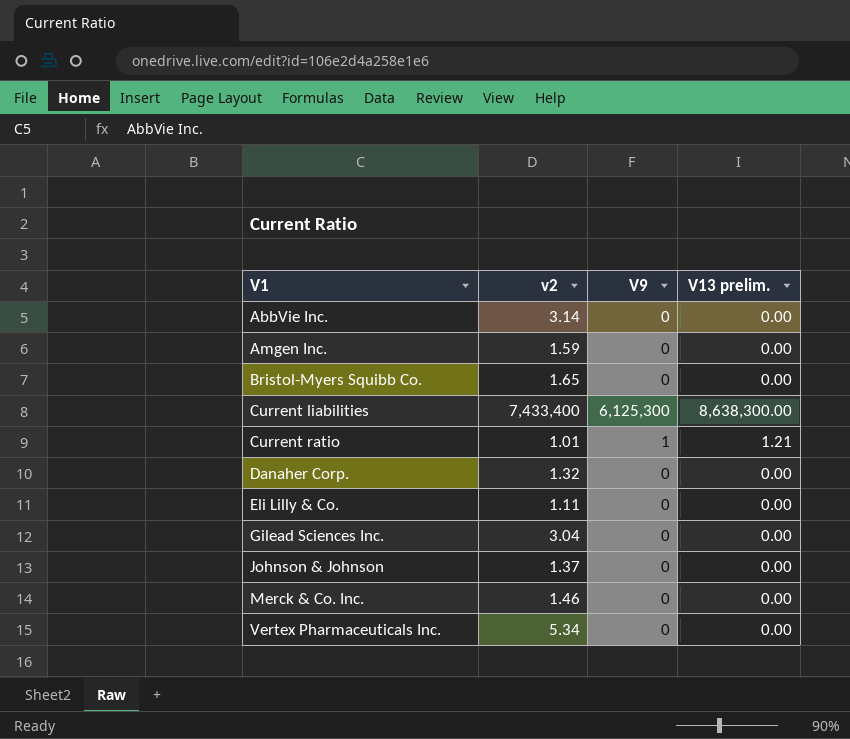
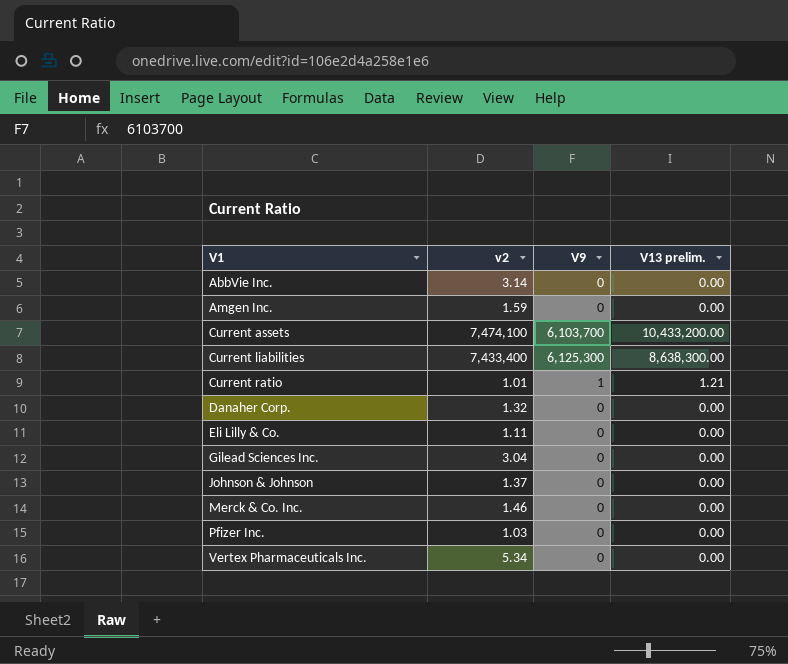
row Bristol-Myers Squibb Co.: 1.65 | 0 | 0.00 -> none
row Current assets: none -> 7,474,100 | 6,103,700 | 10,433,200.00
row Pfizer Inc.: none -> 1.03 | 0 | 0.00

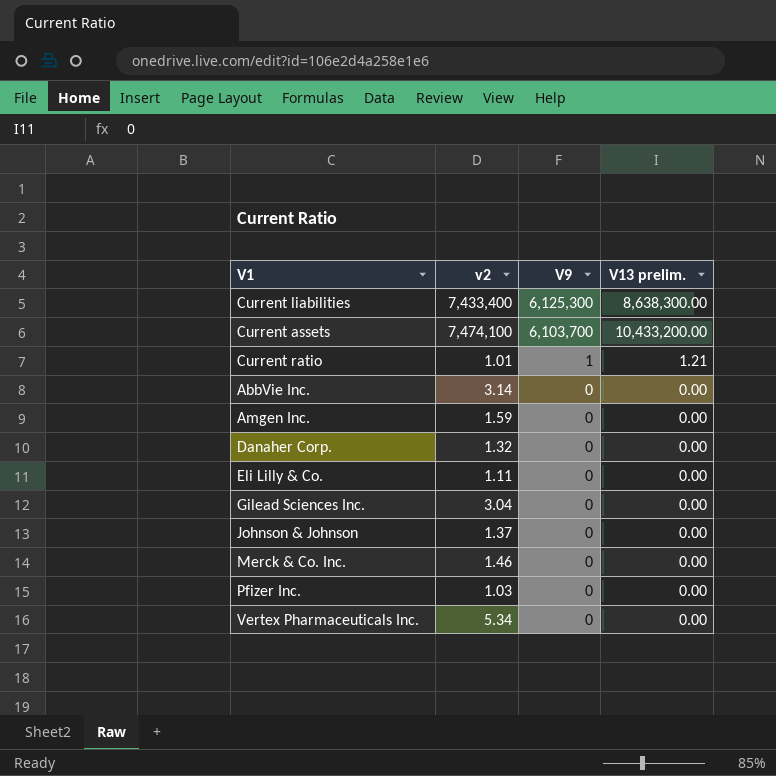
row order: V1 ascending -> V9 descending

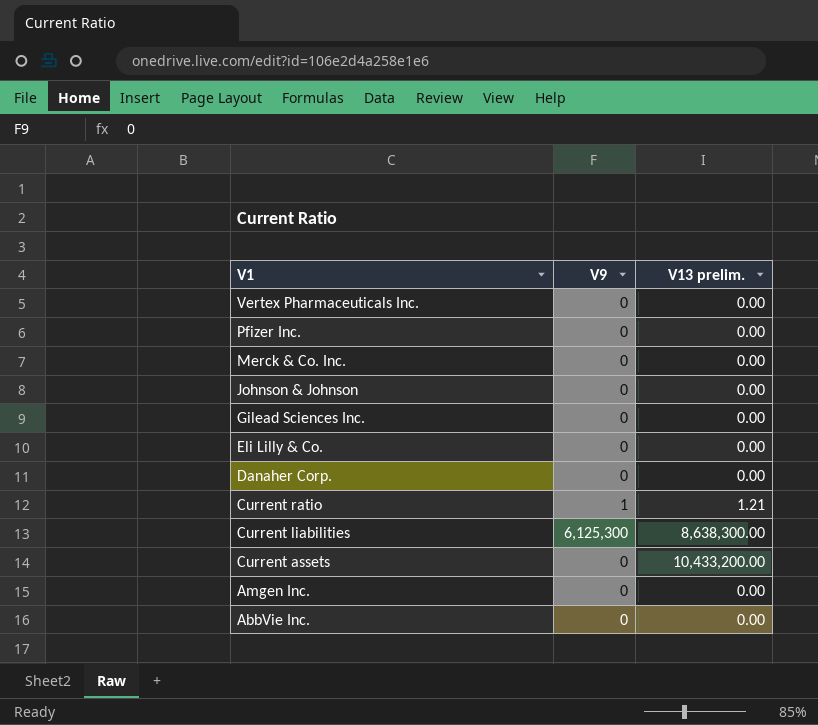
row order: V9 descending -> V1 descending
column v2 | position: 2 -> none
Current assets | V9: 6,103,700 -> 0

